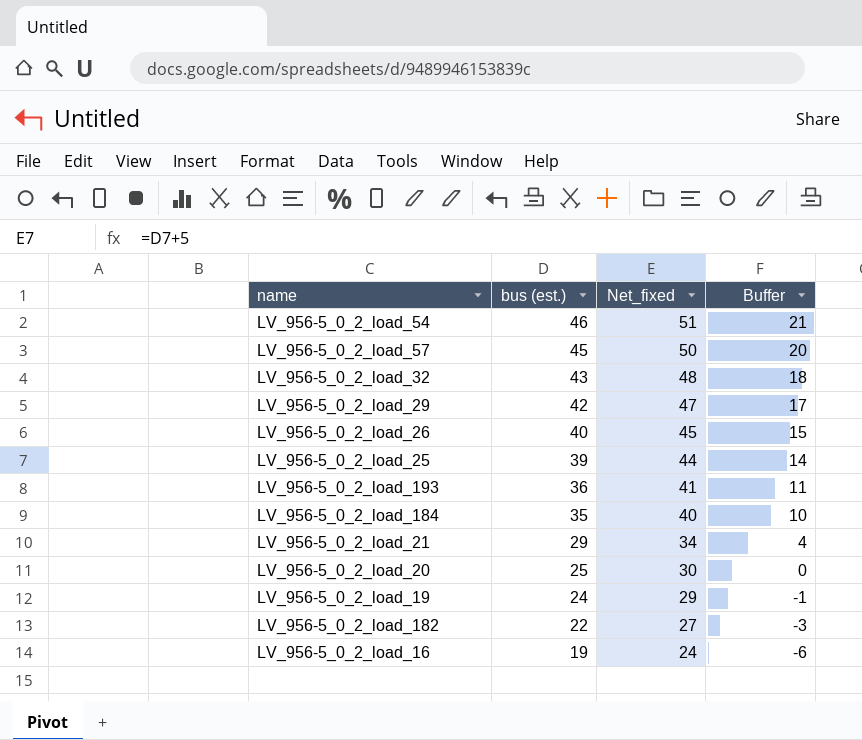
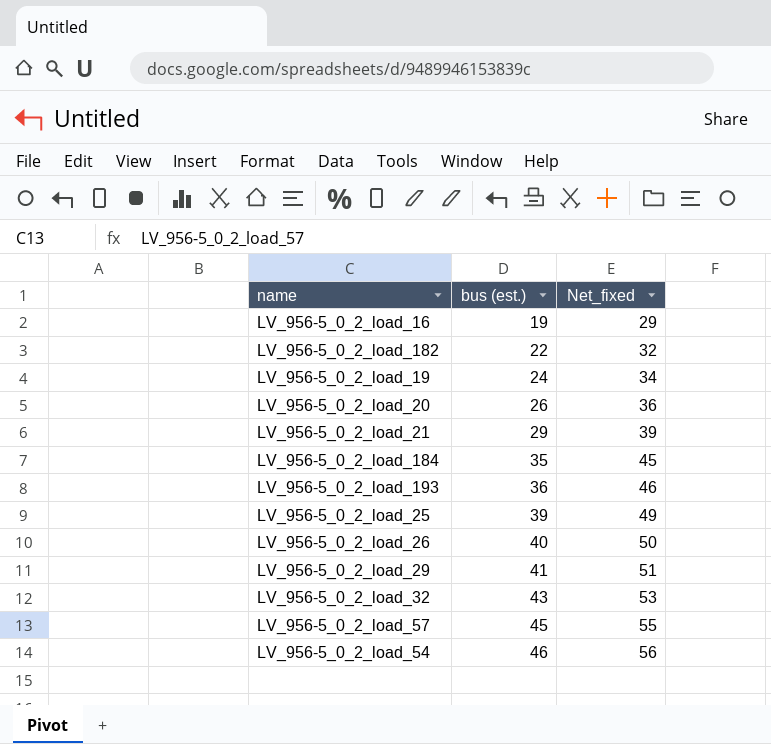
row order: bus (est.) descending -> bus (est.) ascending
column Buffer | formula: [bus (est.)] - 25 -> none
column Net_fixed | formula: [bus (est.)] + 5 -> [bus (est.)] + 10
LV_956-5_0_2_load_20 | bus (est.): 25 -> 26
LV_956-5_0_2_load_29 | bus (est.): 42 -> 41

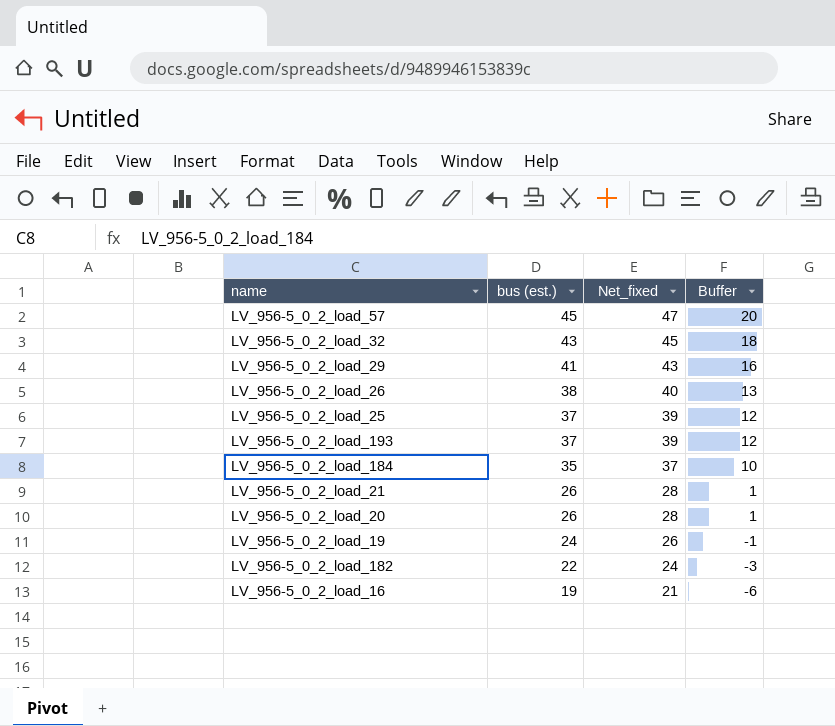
row order: bus (est.) ascending -> bus (est.) descending
column Net_fixed | formula: [bus (est.)] + 10 -> [bus (est.)] + 2
column Buffer | formula: none -> [bus (est.)] - 25
row LV_956-5_0_2_load_54: 46 | 56 -> none
LV_956-5_0_2_load_26 | bus (est.): 40 -> 38
LV_956-5_0_2_load_25 | bus (est.): 39 -> 37
LV_956-5_0_2_load_193 | bus (est.): 36 -> 37
LV_956-5_0_2_load_21 | bus (est.): 29 -> 26

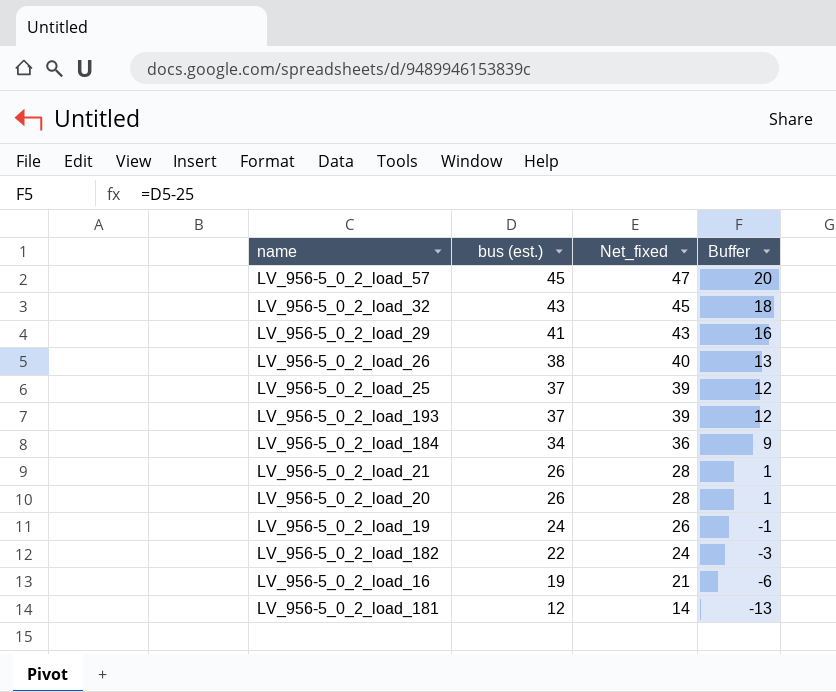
LV_956-5_0_2_load_184 | bus (est.): 35 -> 34
LV_956-5_0_2_load_184 | Net_fixed: 37 -> 36
LV_956-5_0_2_load_184 | Buffer: 10 -> 9
row LV_956-5_0_2_load_181: none -> 12 | 14 | -13

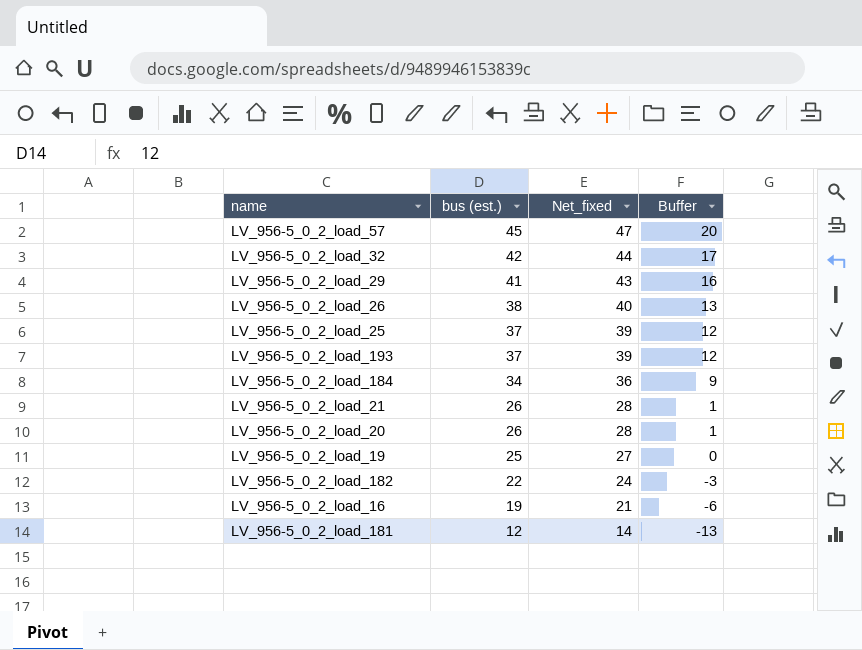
LV_956-5_0_2_load_32 | bus (est.): 43 -> 42
LV_956-5_0_2_load_32 | Net_fixed: 45 -> 44
LV_956-5_0_2_load_32 | Buffer: 18 -> 17
LV_956-5_0_2_load_19 | bus (est.): 24 -> 25
LV_956-5_0_2_load_19 | Net_fixed: 26 -> 27
LV_956-5_0_2_load_19 | Buffer: -1 -> 0

